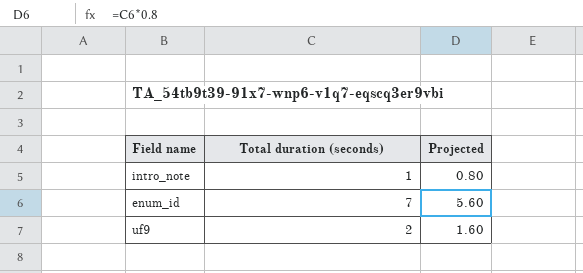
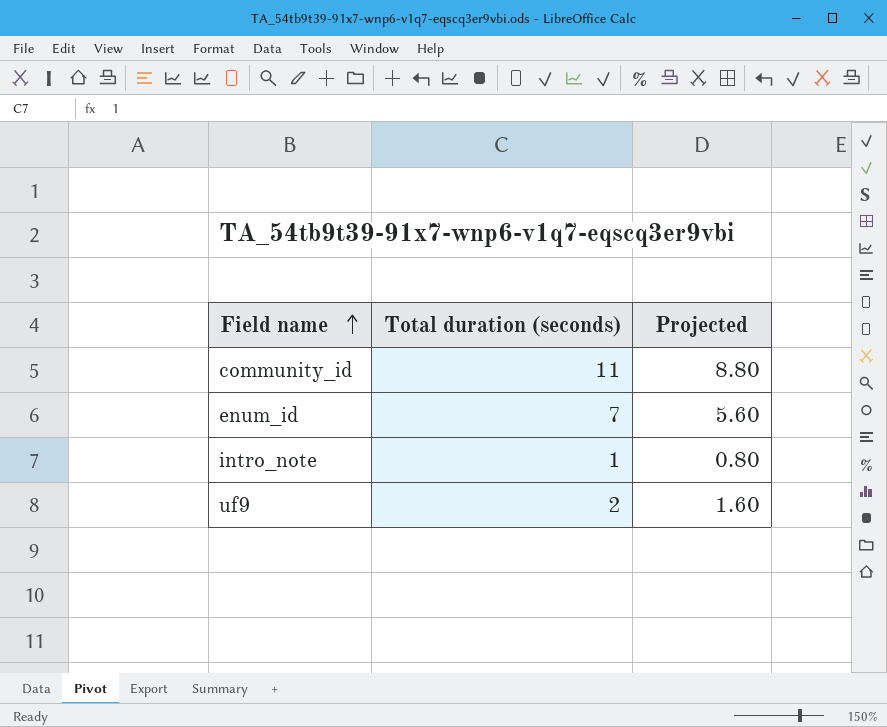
row order: none -> Field name ascending
row community_id: none -> 11 | 8.80

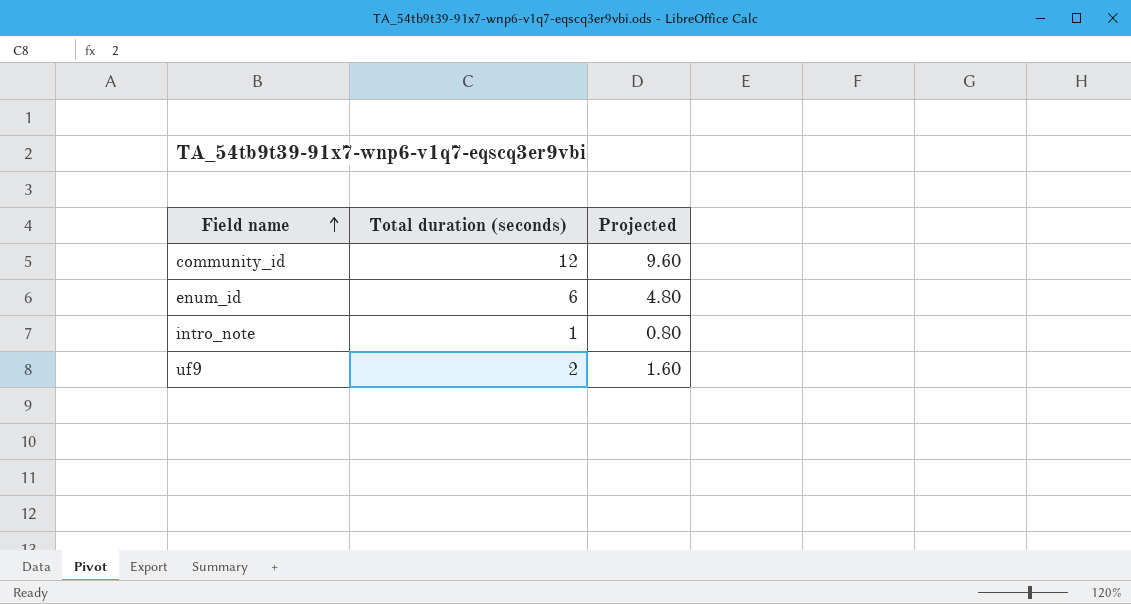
community_id | Total duration (seconds): 11 -> 12
community_id | Projected: 8.80 -> 9.60
enum_id | Total duration (seconds): 7 -> 6
enum_id | Projected: 5.60 -> 4.80

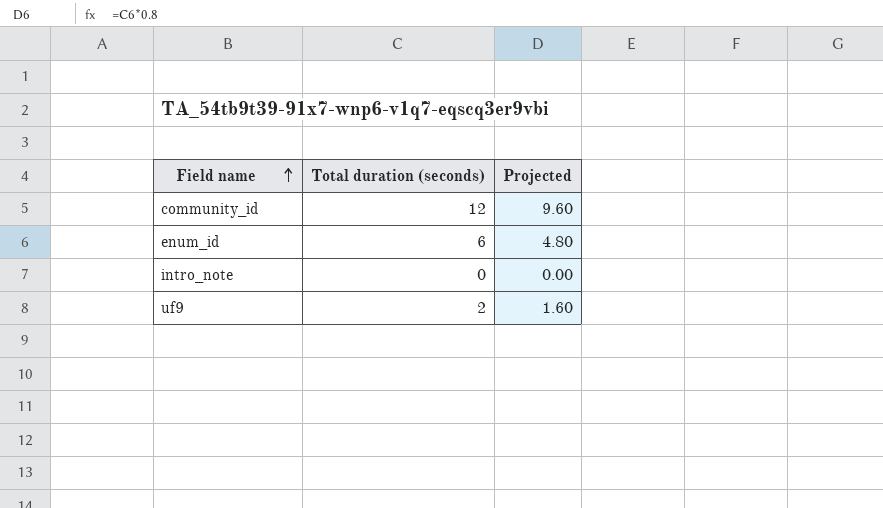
intro_note | Total duration (seconds): 1 -> 0
intro_note | Projected: 0.80 -> 0.00

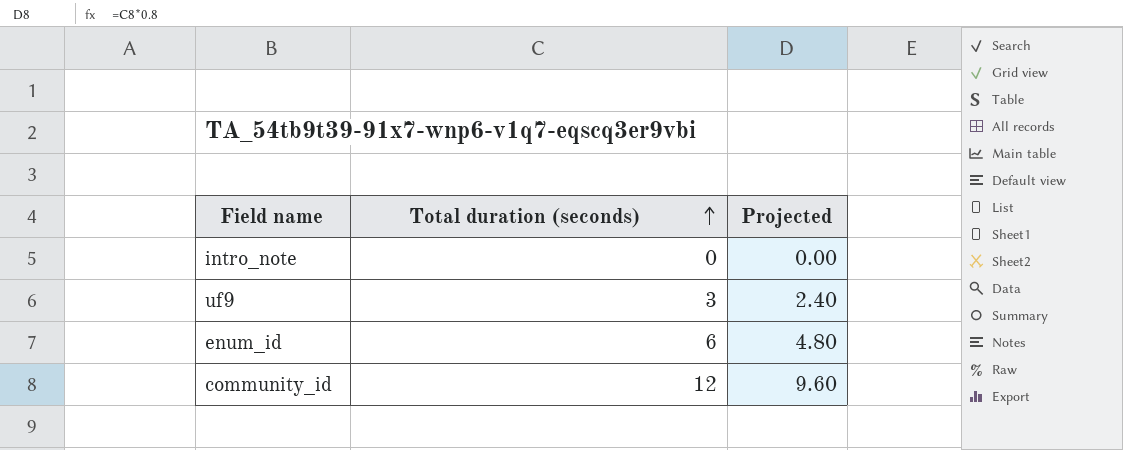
row order: Field name ascending -> Total duration (seconds) ascending
uf9 | Total duration (seconds): 2 -> 3
uf9 | Projected: 1.60 -> 2.40

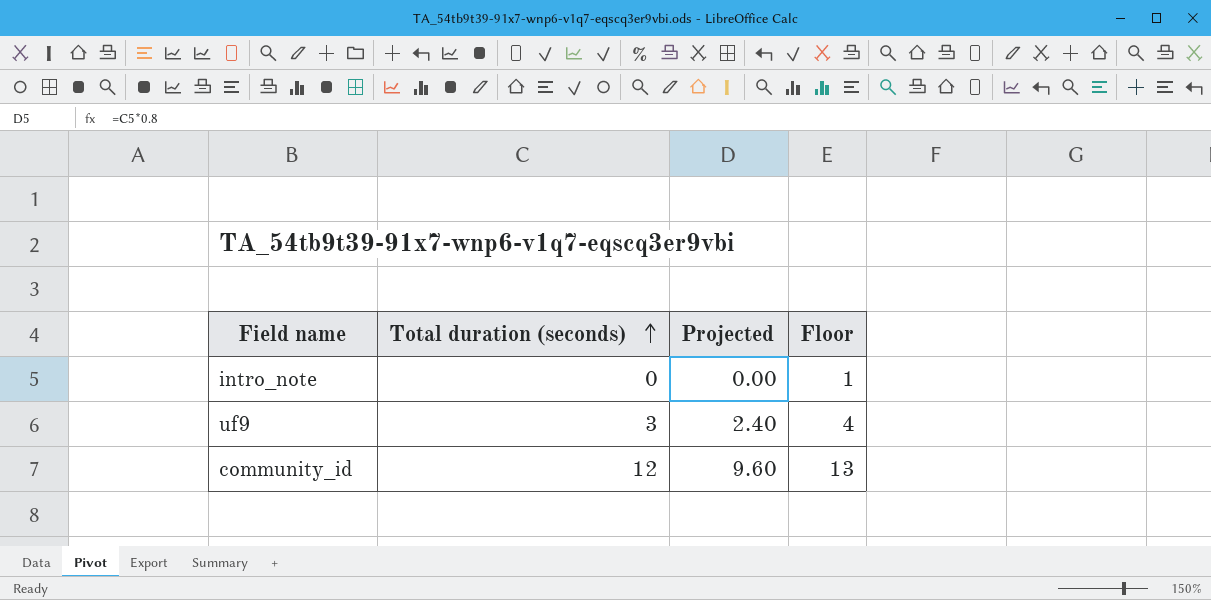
column Floor | formula: none -> [Total duration (seconds)] + 1
row enum_id: 6 | 4.80 -> none

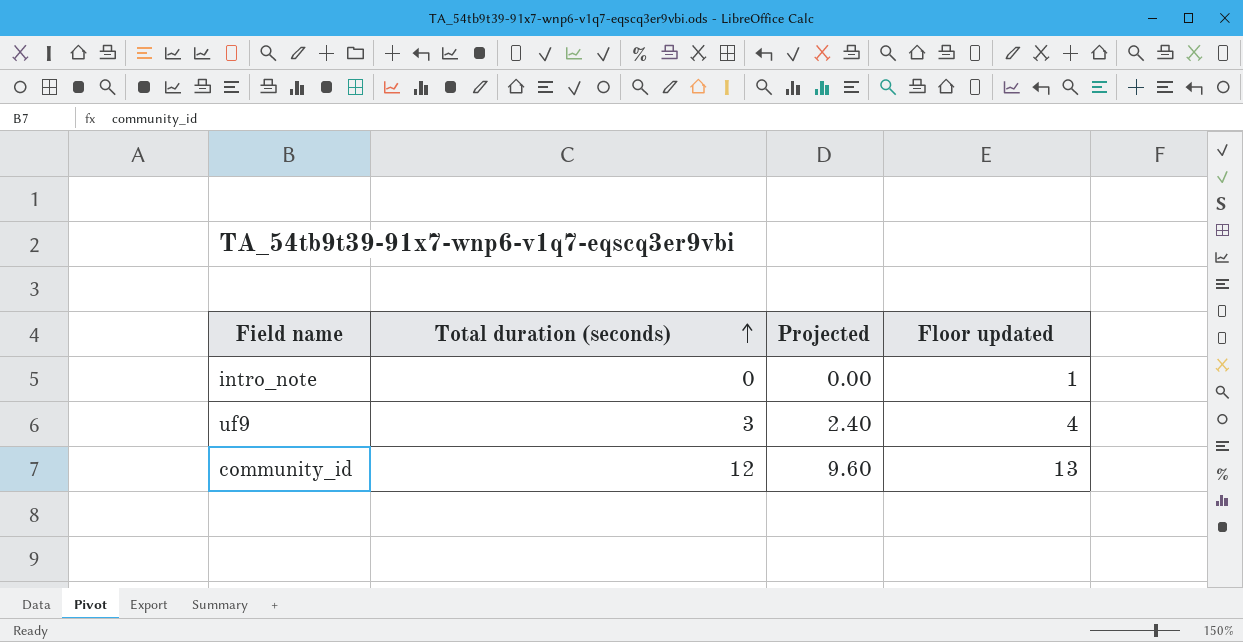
column name: Floor -> Floor updated

